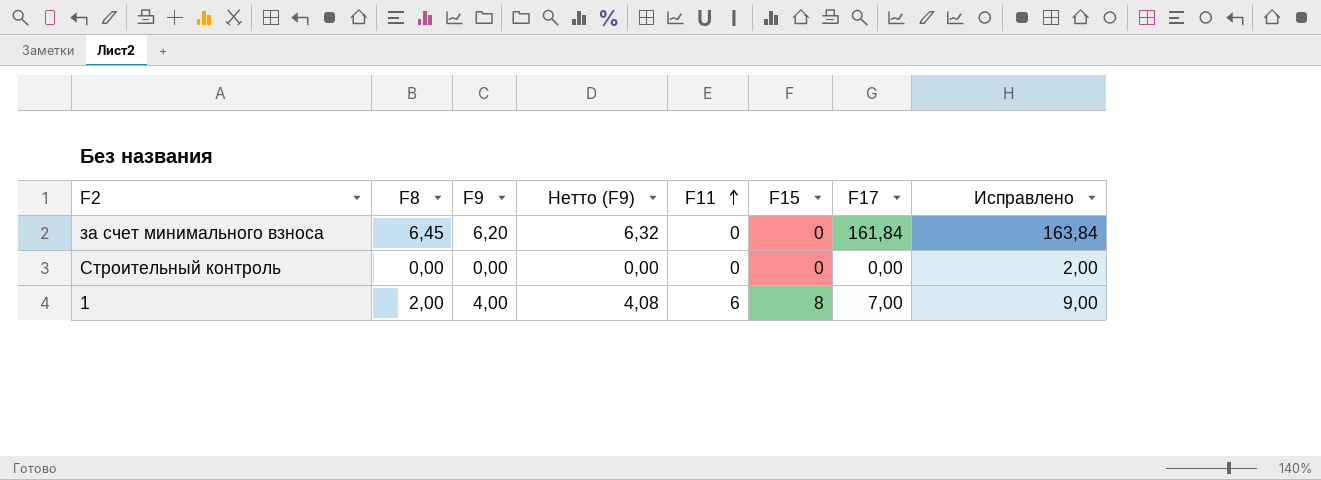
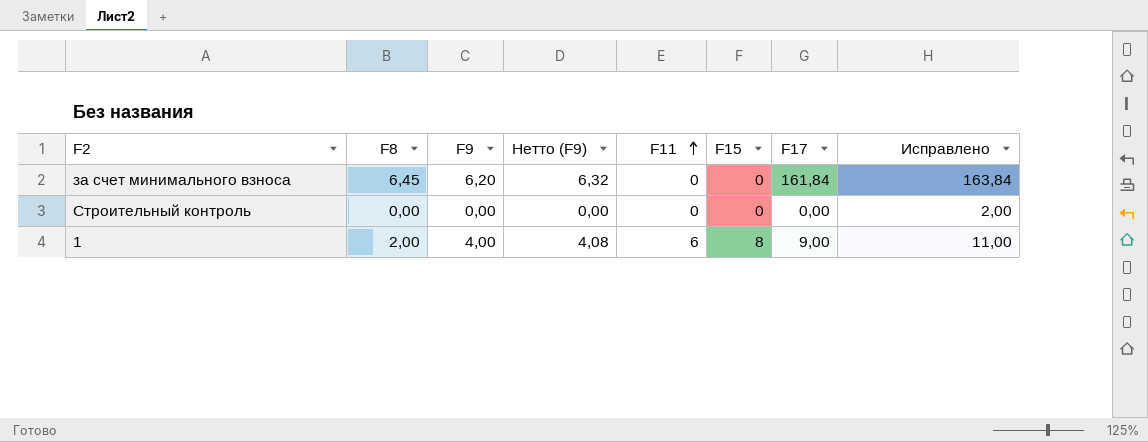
1 | F17: 7,00 -> 9,00
1 | Исправлено: 9,00 -> 11,00

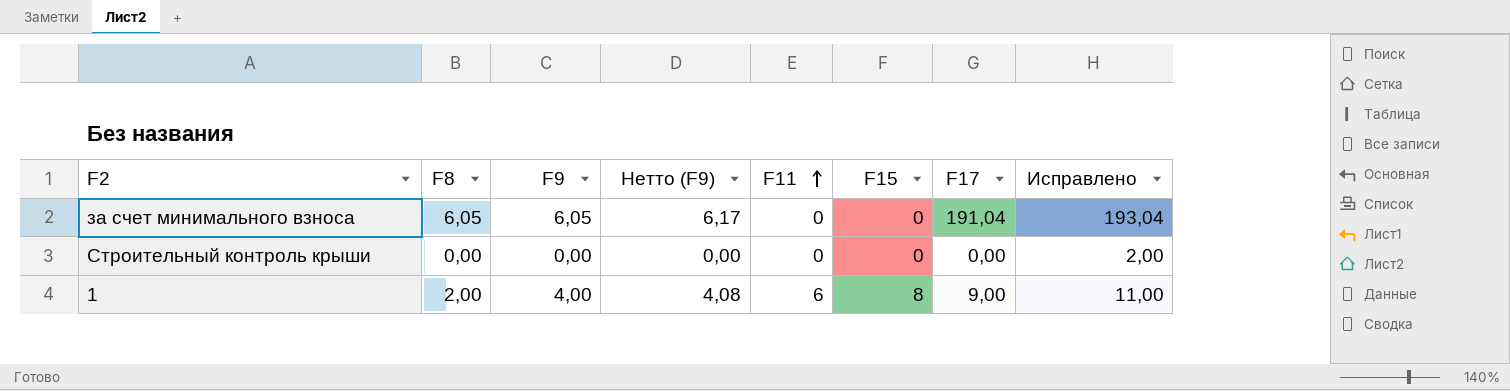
row Строительный контроль: 0,00 | 0,00 | 0,00 | 0 | 0 | 0,00 | 2,00 -> none
за счет минимального взноса | F8: 6,45 -> 6,05
за счет минимального взноса | F9: 6,20 -> 6,05
за счет минимального взноса | Нетто (F9): 6,32 -> 6,17
за счет минимального взноса | F17: 161,84 -> 191,04
за счет минимального взноса | Исправлено: 163,84 -> 193,04
row Строительный контроль крыши: none -> 0,00 | 0,00 | 0,00 | 0 | 0 | 0,00 | 2,00

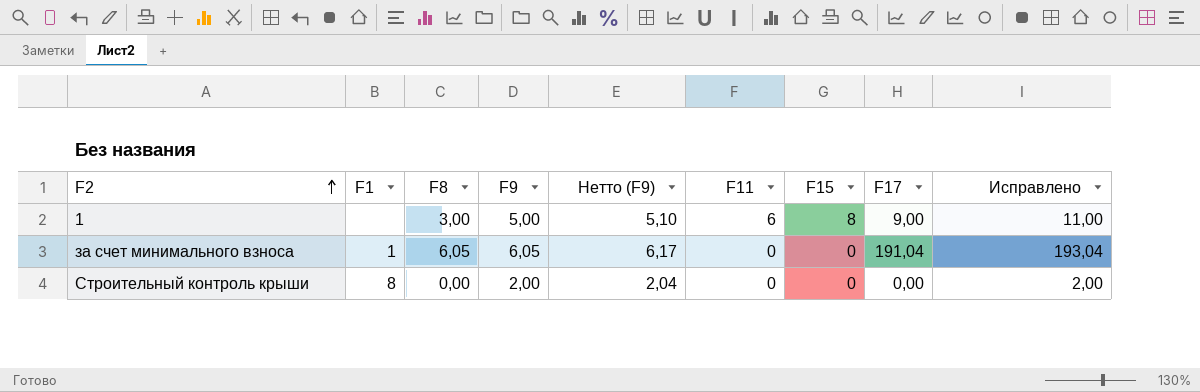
row order: F11 ascending -> F2 ascending
column F1 | position: none -> 2
1 | F8: 2,00 -> 3,00
1 | F9: 4,00 -> 5,00
1 | Нетто (F9): 4,08 -> 5,10
Строительный контроль крыши | F9: 0,00 -> 2,00
Строительный контроль крыши | Нетто (F9): 0,00 -> 2,04

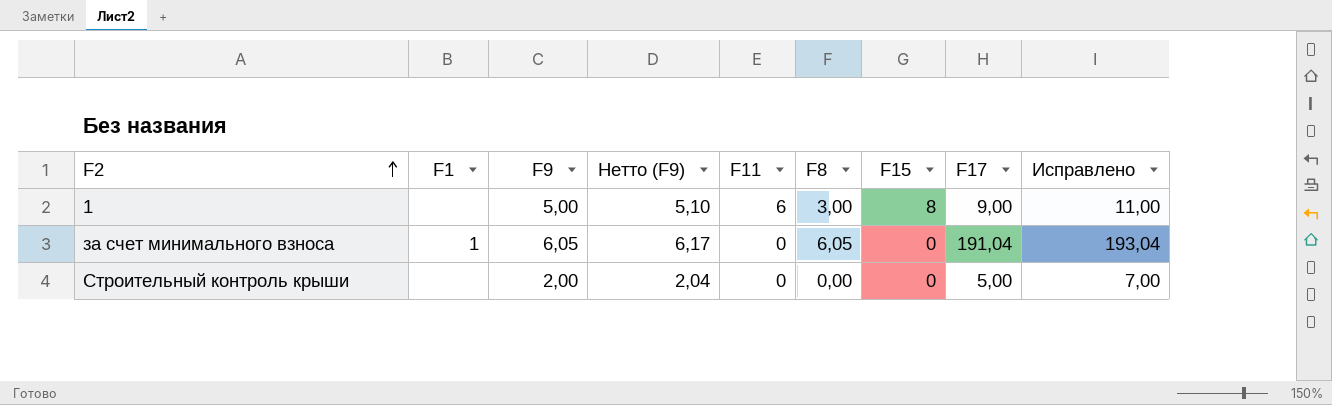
column F8 | position: 3 -> 6
Строительный контроль крыши | F1: 8 -> none
Строительный контроль крыши | F17: 0,00 -> 5,00
Строительный контроль крыши | Исправлено: 2,00 -> 7,00

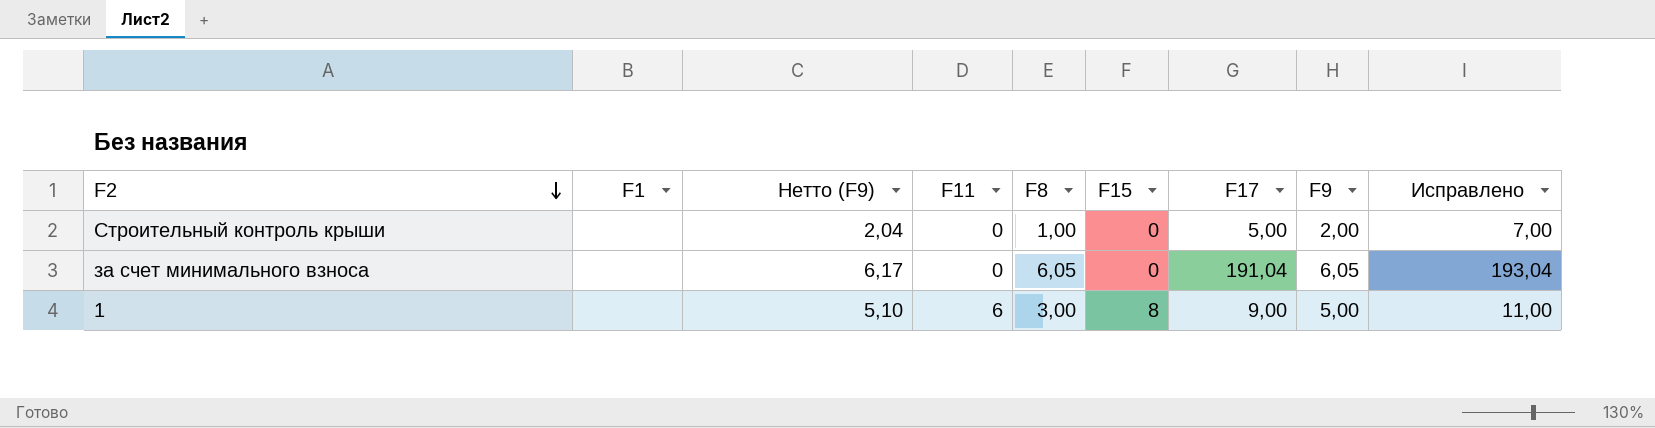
row order: F2 ascending -> F2 descending
column F9 | position: 3 -> 8
Строительный контроль крыши | F8: 0,00 -> 1,00
за счет минимального взноса | F1: 1 -> none

